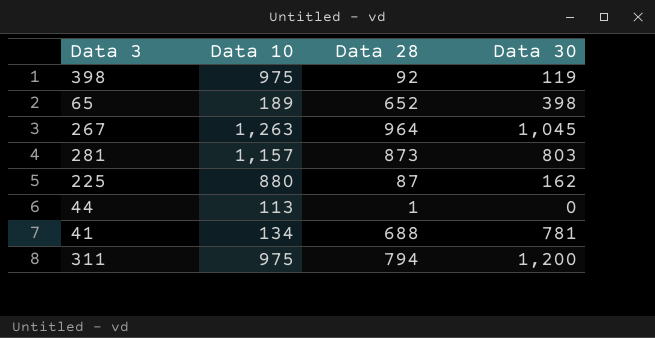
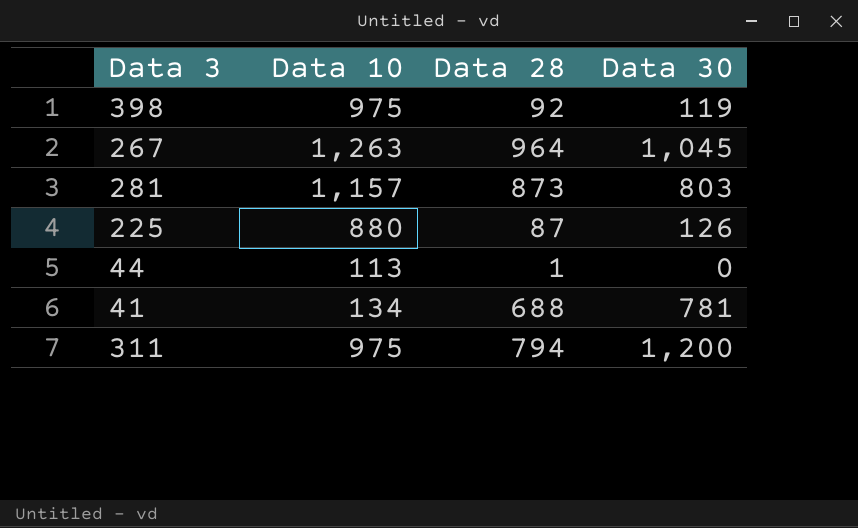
row 65: 189 | 652 | 398 -> none
225 | Data 30: 162 -> 126

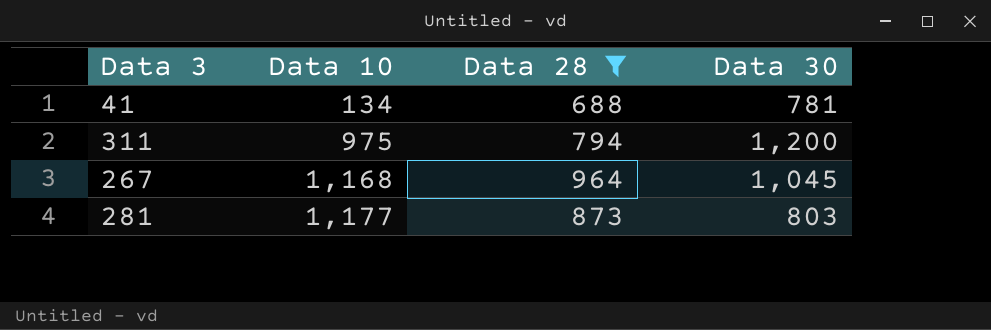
filter: none -> Data 28 >= 688
row order: none -> Data 10 ascending
267 | Data 10: 1,263 -> 1,168
281 | Data 10: 1,157 -> 1,177

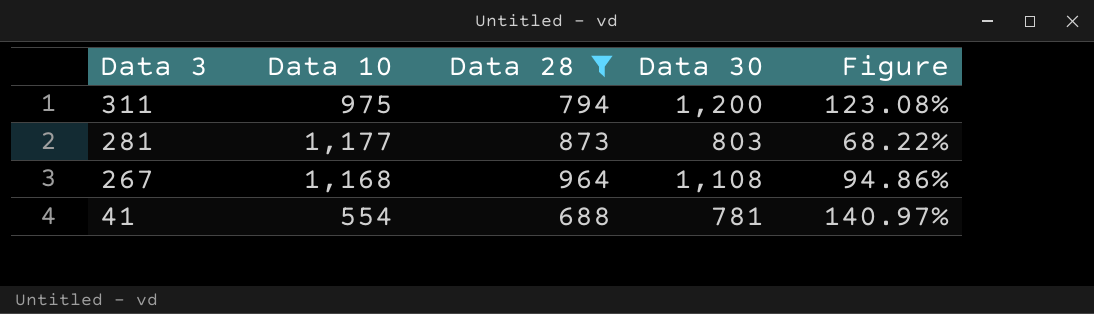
row order: Data 10 ascending -> Data 3 descending
column Figure | formula: none -> [Data 30] / [Data 10]
267 | Data 30: 1,045 -> 1,108
41 | Data 10: 134 -> 554

